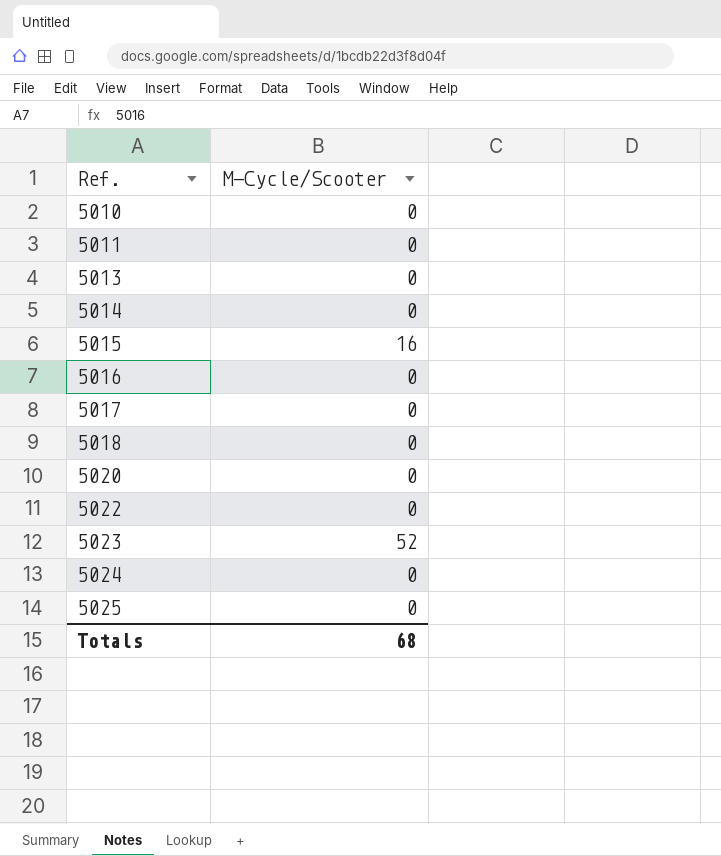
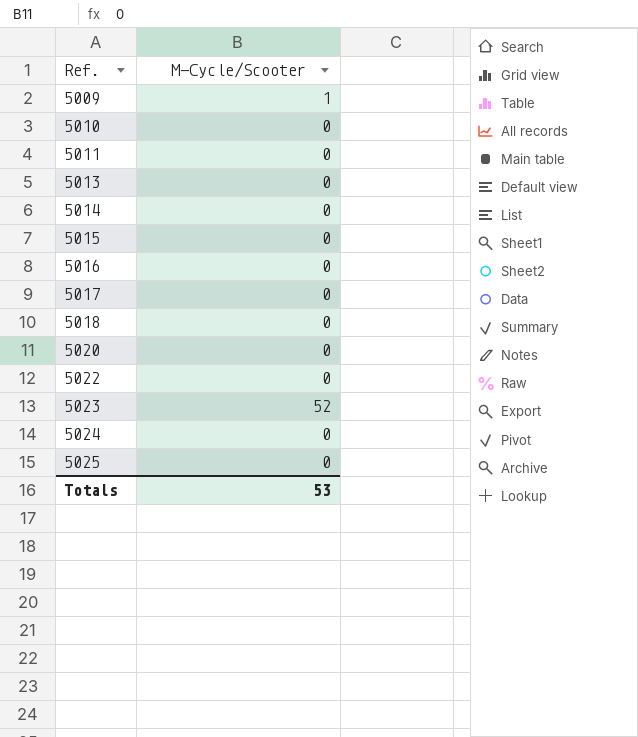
row 5009: none -> 1
5015 | M-Cycle/Scooter: 16 -> 0
Totals | M-Cycle/Scooter: 68 -> 53

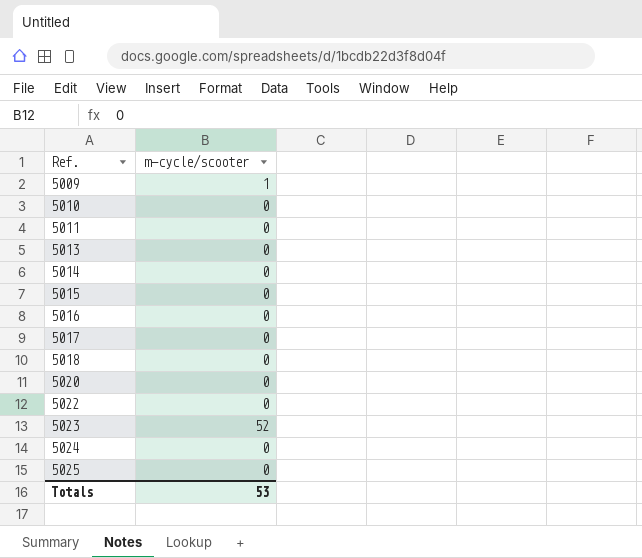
column name: M-Cycle/Scooter -> m-cycle/scooter

